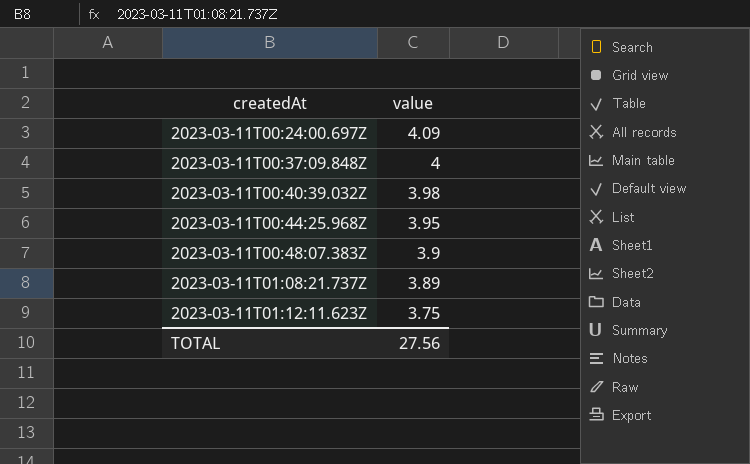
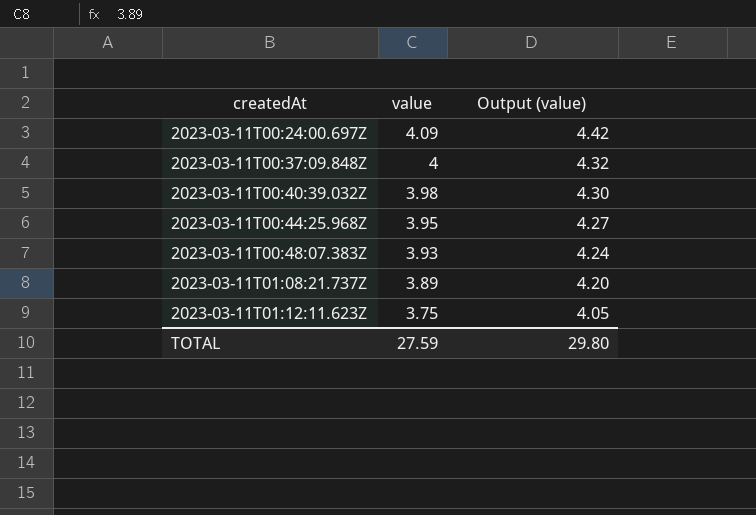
column Output (value) | formula: none -> [value] * 1.08
2023-03-11T00:48:07.383Z | value: 3.9 -> 3.93
TOTAL | value: 27.56 -> 27.59

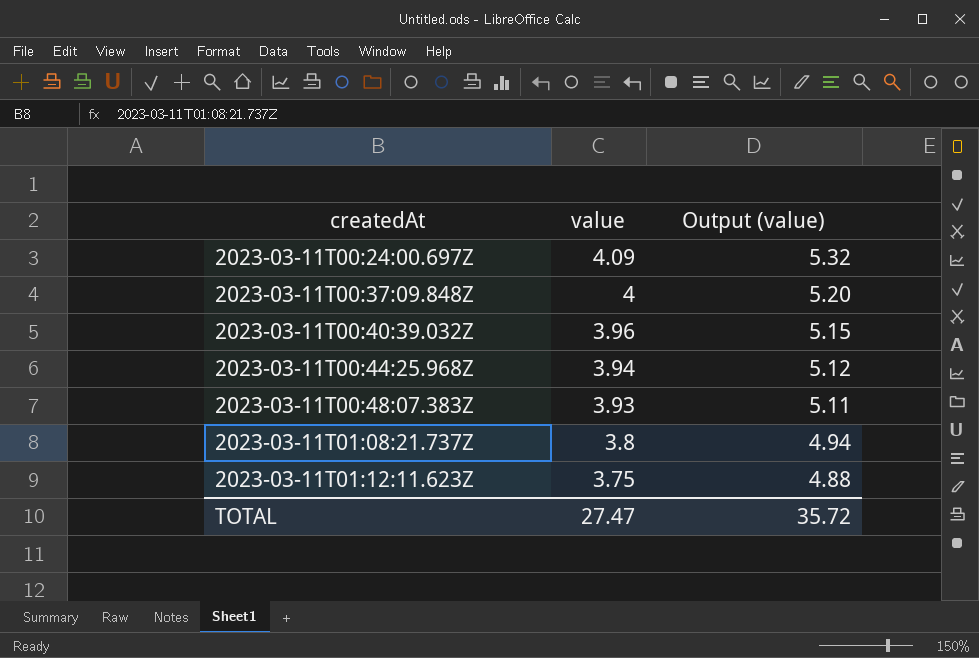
column Output (value) | formula: [value] * 1.08 -> [value] * 1.3
2023-03-11T00:40:39.032Z | value: 3.98 -> 3.96
2023-03-11T00:44:25.968Z | value: 3.95 -> 3.94
2023-03-11T01:08:21.737Z | value: 3.89 -> 3.8
TOTAL | value: 27.59 -> 27.47
TOTAL | Output (value): 29.80 -> 35.72

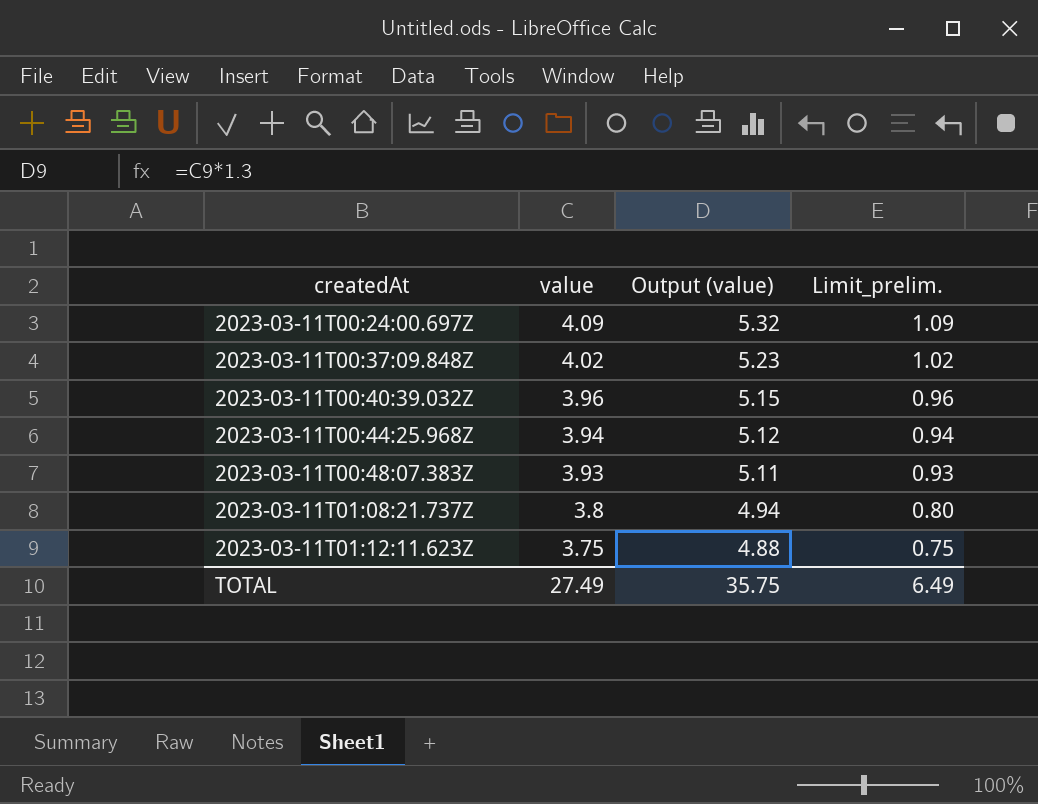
column Limit_prelim. | formula: none -> [value] - 3
2023-03-11T00:37:09.848Z | value: 4 -> 4.02
2023-03-11T00:37:09.848Z | Output (value): 5.20 -> 5.23
TOTAL | value: 27.47 -> 27.49
TOTAL | Output (value): 35.72 -> 35.75

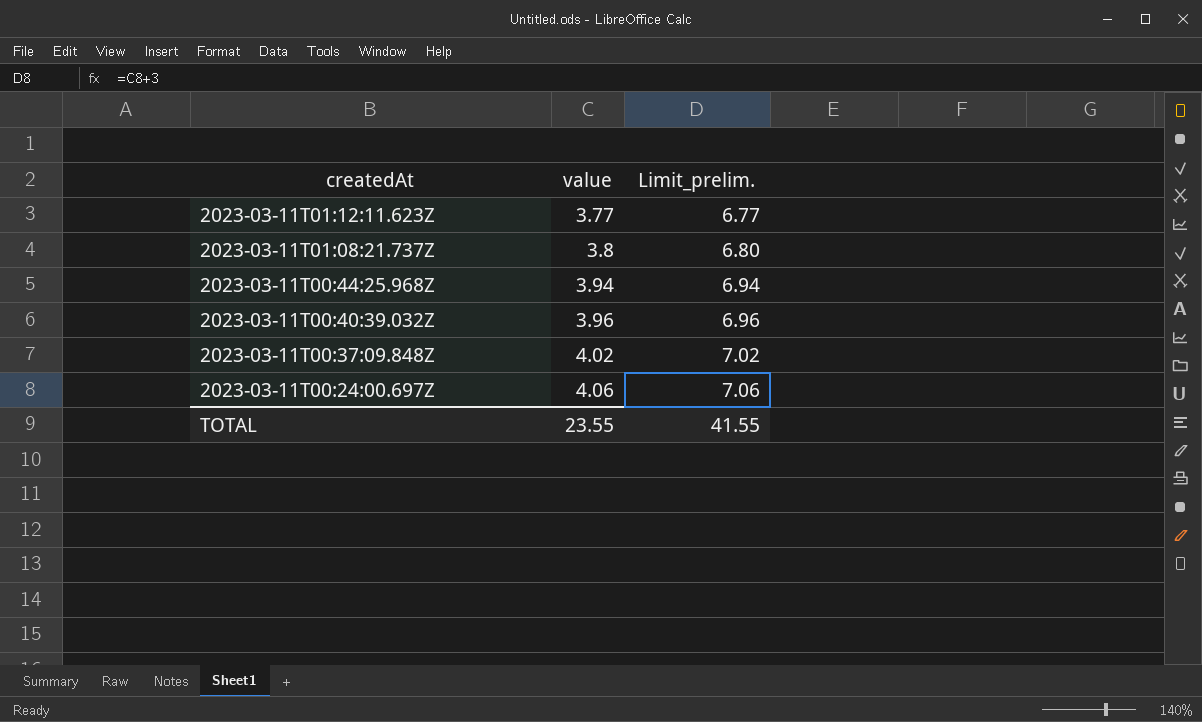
row order: createdAt ascending -> createdAt descending
column Output (value) | formula: [value] * 1.3 -> none
column Limit_prelim. | formula: [value] - 3 -> [value] + 3
row 2023-03-11T00:48:07.383Z: 3.93 | 5.11 | 0.93 -> none
2023-03-11T01:12:11.623Z | value: 3.75 -> 3.77
2023-03-11T00:24:00.697Z | value: 4.09 -> 4.06
TOTAL | value: 27.49 -> 23.55
TOTAL | Limit_prelim.: 6.49 -> 41.55

